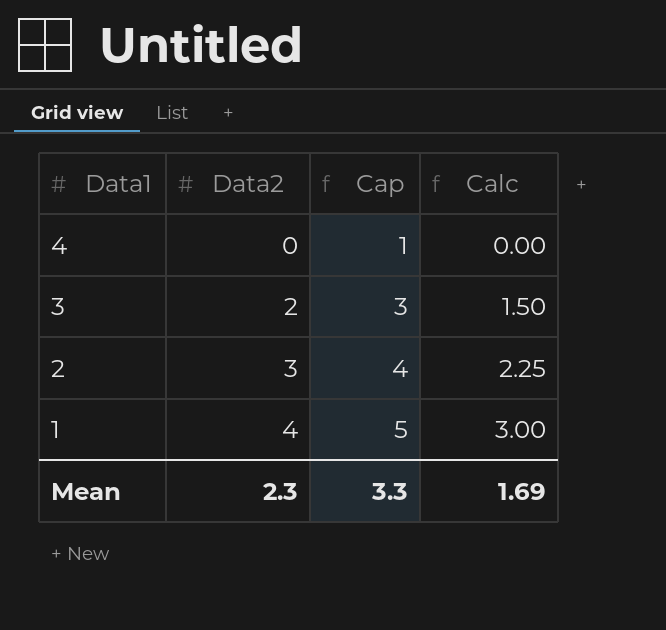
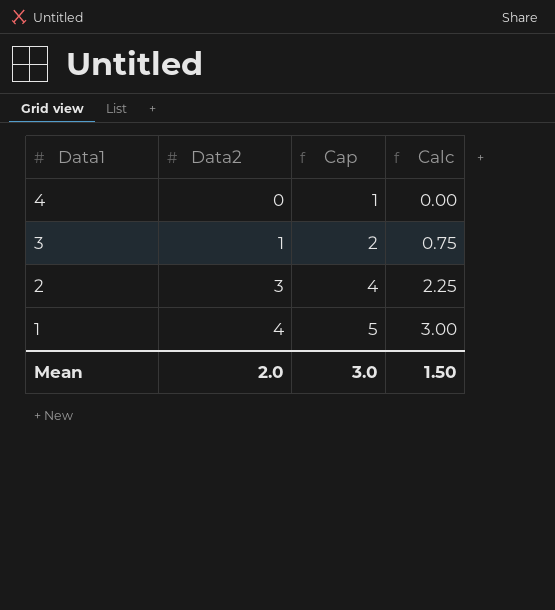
3 | Data2: 2 -> 1
3 | Cap: 3 -> 2
3 | Calc: 1.50 -> 0.75
Mean | Data2: 2.3 -> 2.0
Mean | Cap: 3.3 -> 3.0
Mean | Calc: 1.69 -> 1.50

